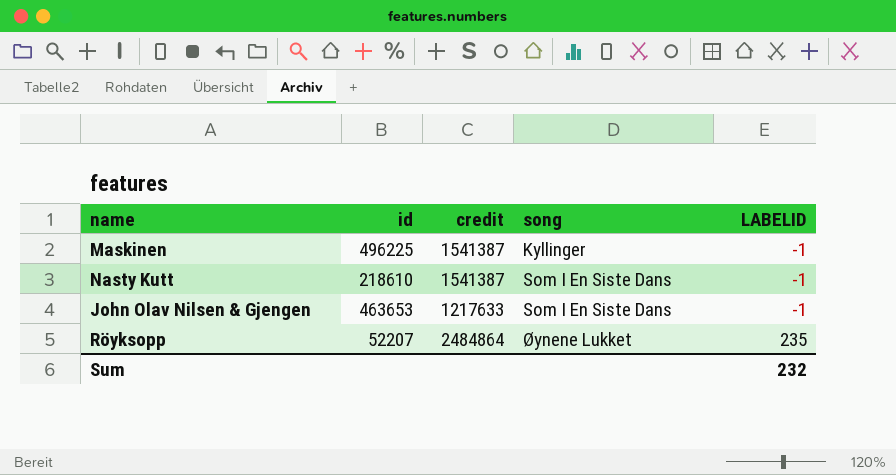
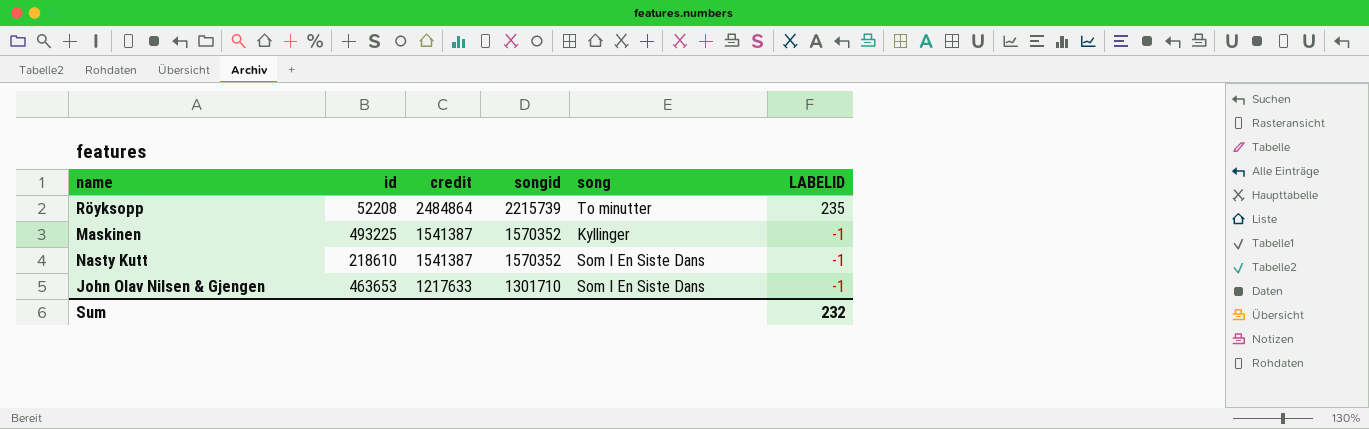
row order: song ascending -> credit descending
column songid | position: none -> 4
Röyksopp | id: 52207 -> 52208
Röyksopp | song: Øynene Lukket -> To minutter
Maskinen | id: 496225 -> 493225

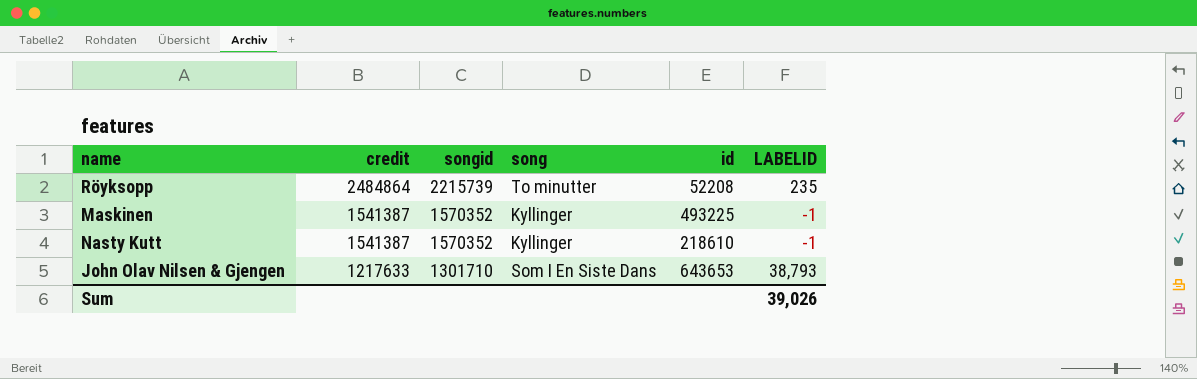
column id | position: 2 -> 5
Nasty Kutt | song: Som I En Siste Dans -> Kyllinger
John Olav Nilsen & Gjengen | id: 463653 -> 643653
John Olav Nilsen & Gjengen | LABELID: -1 -> 38,793
Sum | LABELID: 232 -> 39,026

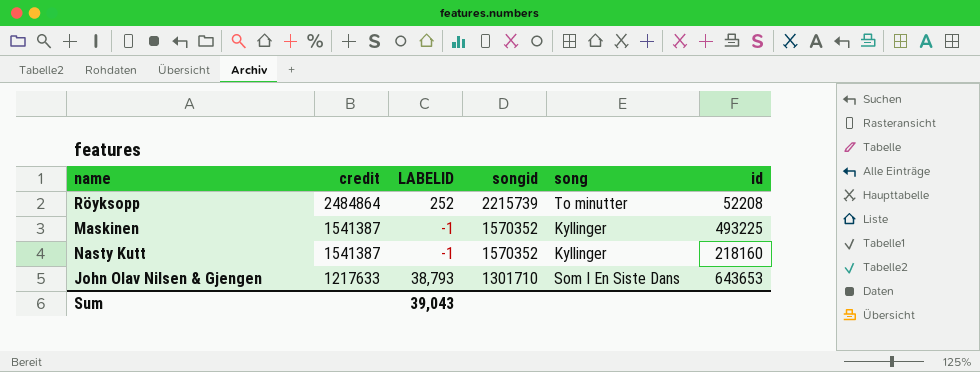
column LABELID | position: 6 -> 3
Röyksopp | LABELID: 235 -> 252
Nasty Kutt | id: 218610 -> 218160
Sum | LABELID: 39,026 -> 39,043

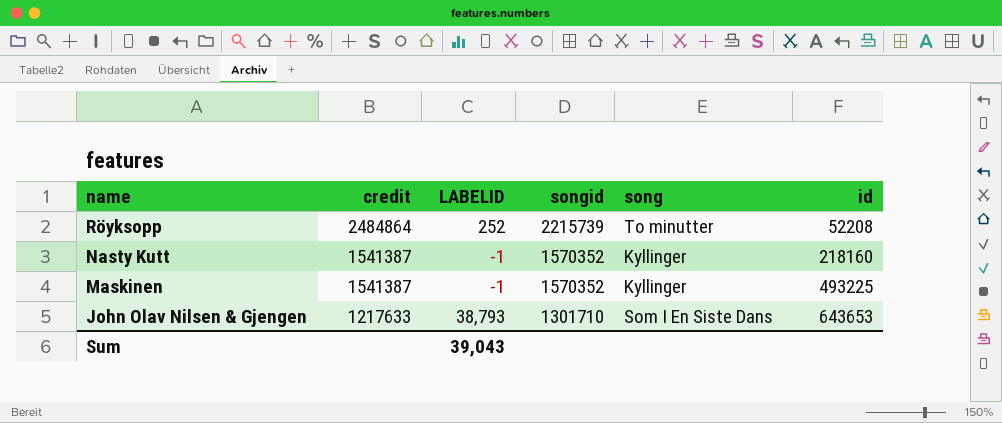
row order: credit descending -> name descending

